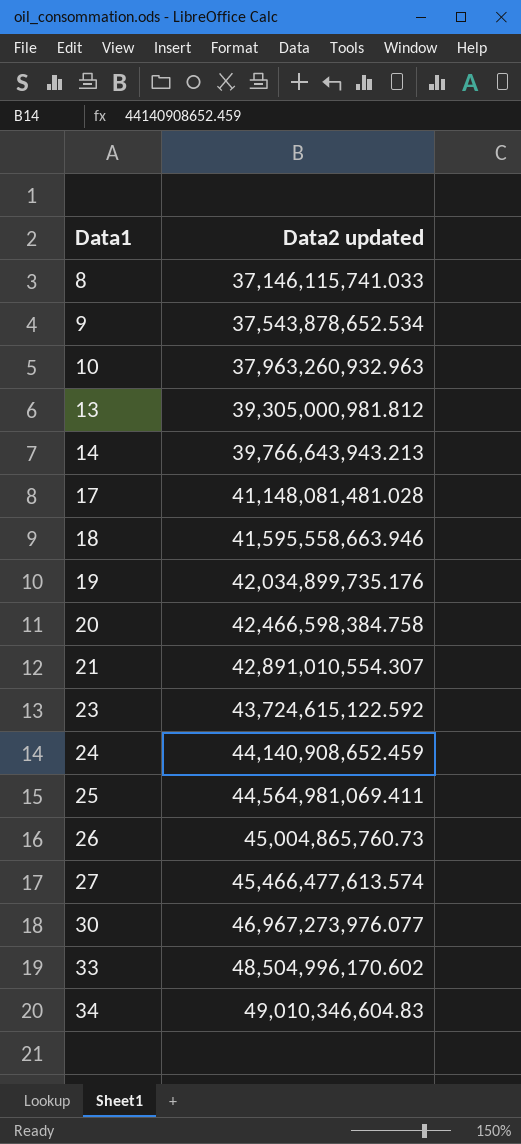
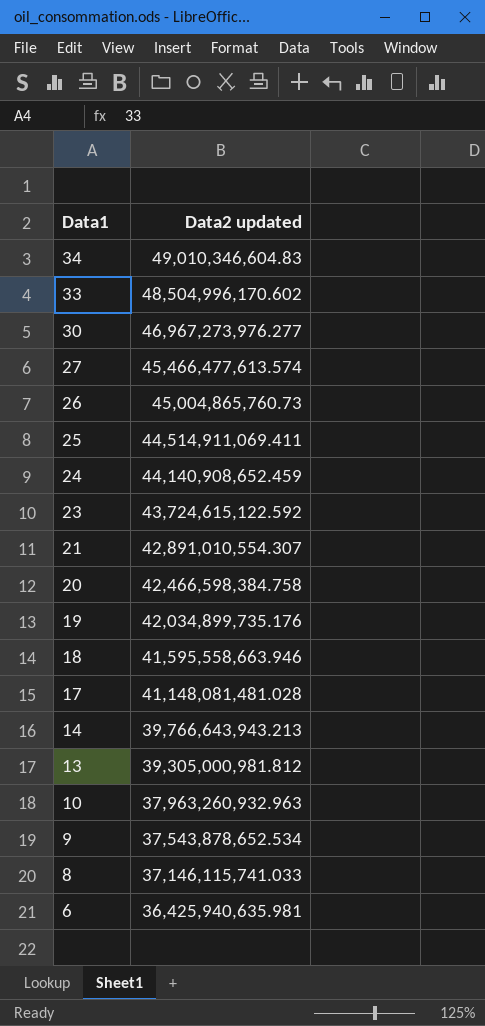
row order: Data1 ascending -> Data1 descending
30 | Data2 updated: 46,967,273,976.077 -> 46,967,273,976.277
25 | Data2 updated: 44,564,981,069.411 -> 44,514,911,069.411
row 6: none -> 36,425,940,635.981

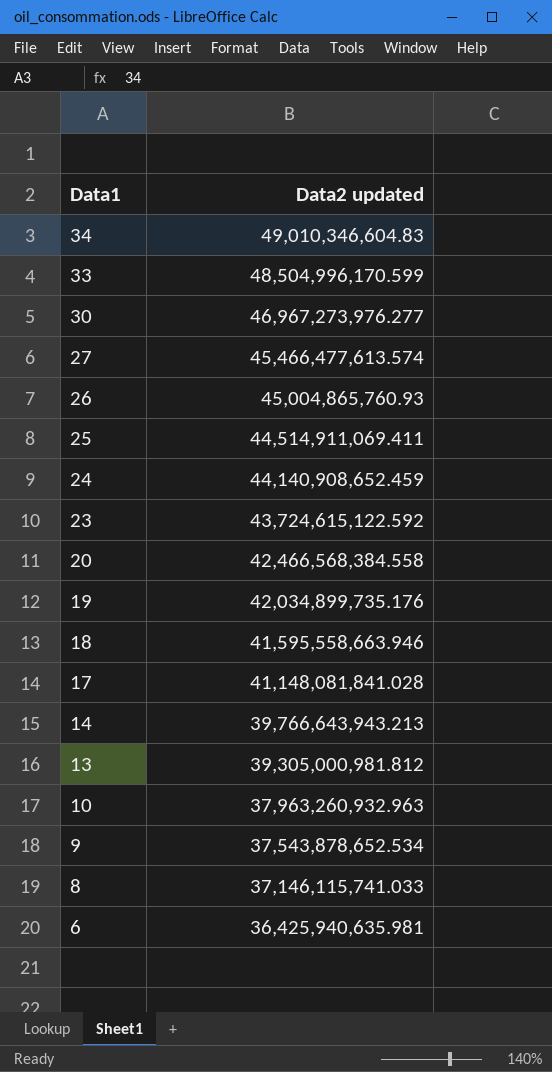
row 21: 42,891,010,554.307 -> none
33 | Data2 updated: 48,504,996,170.602 -> 48,504,996,170.599
26 | Data2 updated: 45,004,865,760.73 -> 45,004,865,760.93
20 | Data2 updated: 42,466,598,384.758 -> 42,466,568,384.558
17 | Data2 updated: 41,148,081,481.028 -> 41,148,081,841.028

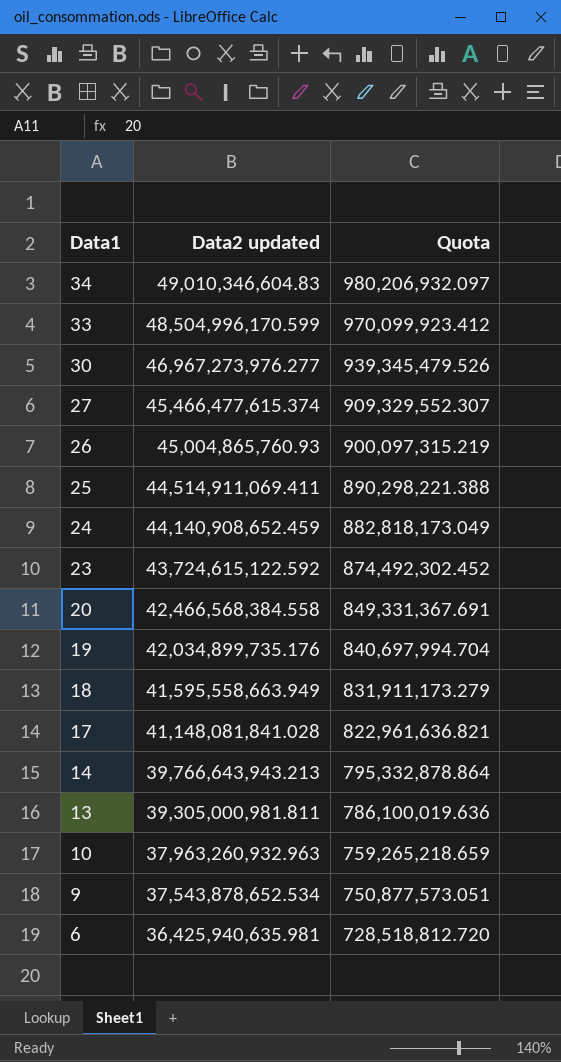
column Quota | formula: none -> [Data2 updated] * 0.02
row 8: 37,146,115,741.033 -> none
27 | Data2 updated: 45,466,477,613.574 -> 45,466,477,615.374
18 | Data2 updated: 41,595,558,663.946 -> 41,595,558,663.949
13 | Data2 updated: 39,305,000,981.812 -> 39,305,000,981.811

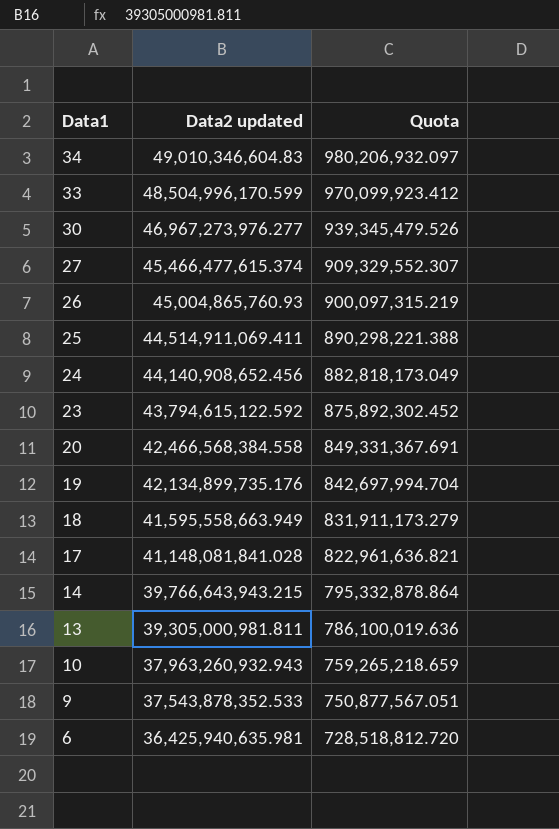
24 | Data2 updated: 44,140,908,652.459 -> 44,140,908,652.456
23 | Data2 updated: 43,724,615,122.592 -> 43,794,615,122.592
23 | Quota: 874,492,302.452 -> 875,892,302.452
19 | Data2 updated: 42,034,899,735.176 -> 42,134,899,735.176
19 | Quota: 840,697,994.704 -> 842,697,994.704
14 | Data2 updated: 39,766,643,943.213 -> 39,766,643,943.215
10 | Data2 updated: 37,963,260,932.963 -> 37,963,260,932.943
9 | Data2 updated: 37,543,878,652.534 -> 37,543,878,352.533
9 | Quota: 750,877,573.051 -> 750,877,567.051

